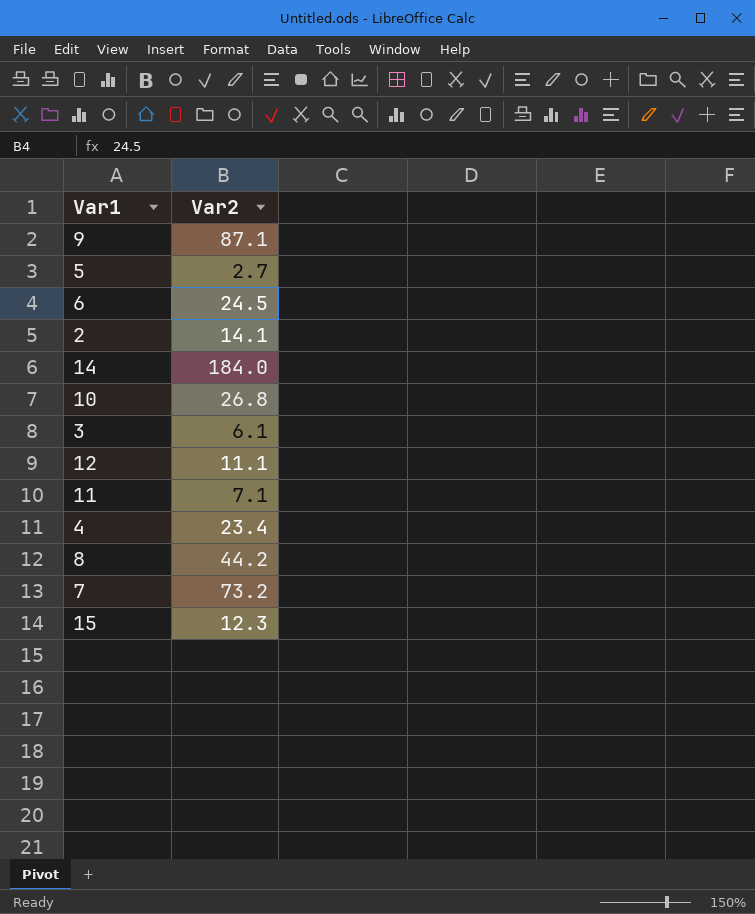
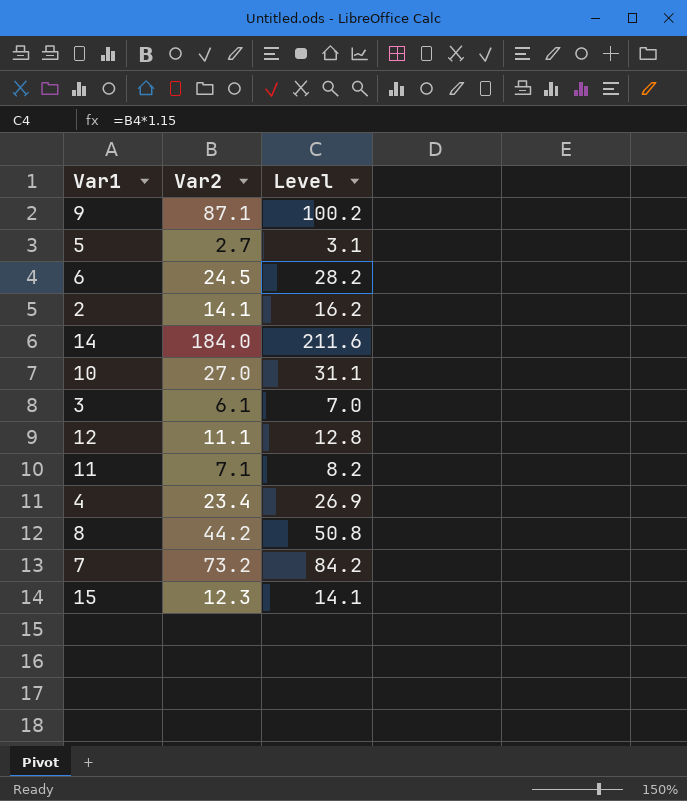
column Level | formula: none -> [Var2] * 1.15
10 | Var2: 26.8 -> 27.0

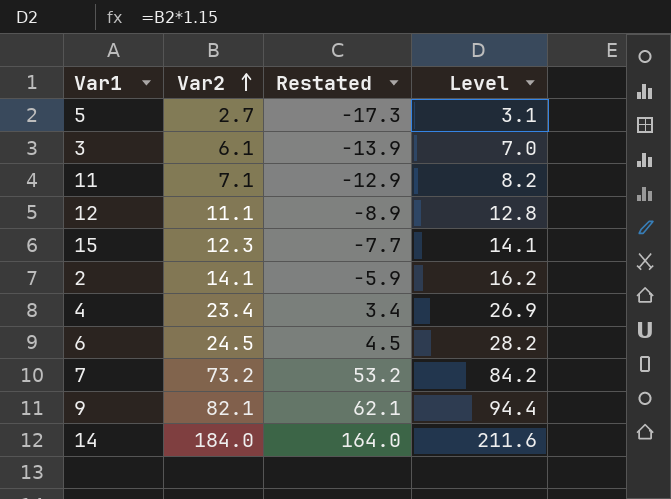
row order: none -> Var2 ascending
column Restated | formula: none -> [Var2] - 20
row 10: 27.0 | 31.1 -> none
row 8: 44.2 | 50.8 -> none
9 | Var2: 87.1 -> 82.1
9 | Level: 100.2 -> 94.4

